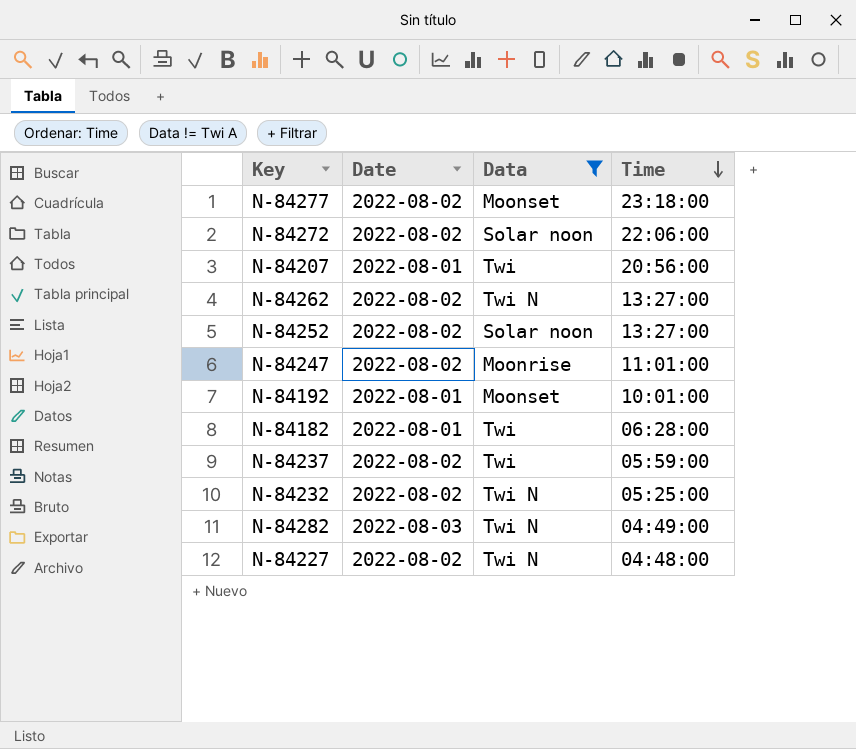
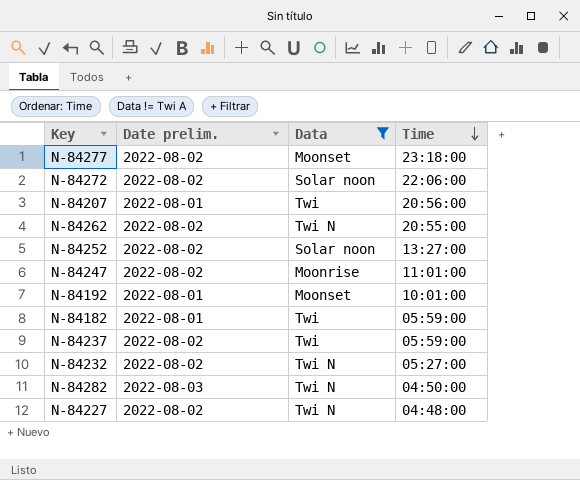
column name: Date -> Date prelim.
N-84262 | Time: 13:27:00 -> 20:55:00
N-84182 | Time: 06:28:00 -> 05:59:00
N-84232 | Time: 05:25:00 -> 05:27:00
N-84282 | Time: 04:49:00 -> 04:50:00

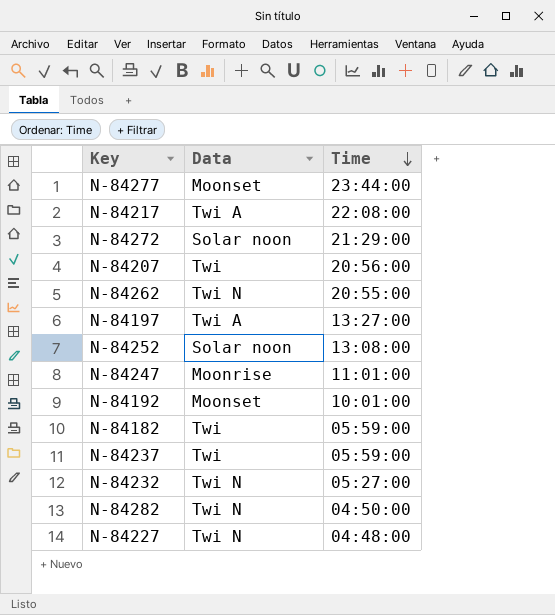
filter: Data != Twi A -> none
column Date prelim. | position: 2 -> none
N-84277 | Time: 23:18:00 -> 23:44:00
N-84272 | Time: 22:06:00 -> 21:29:00
N-84252 | Time: 13:27:00 -> 13:08:00

